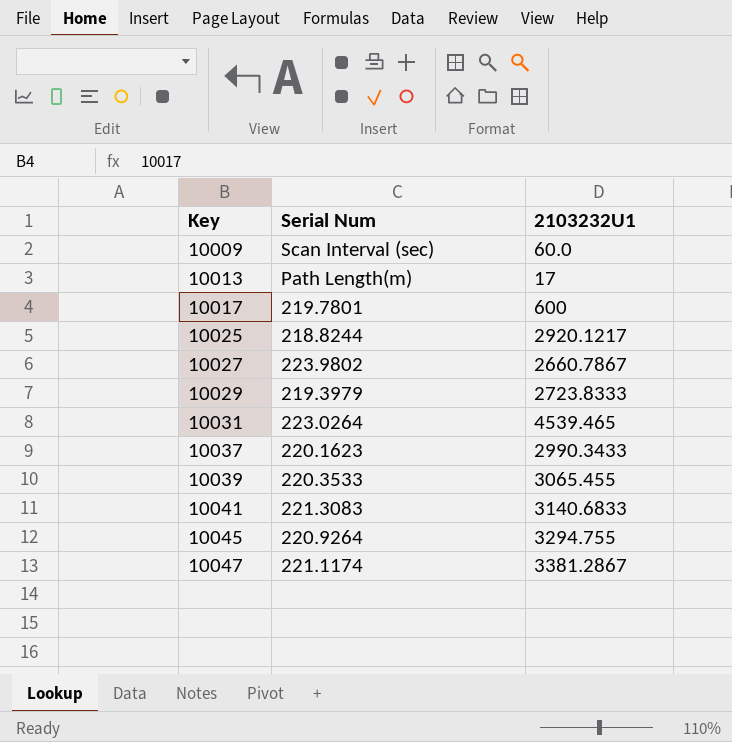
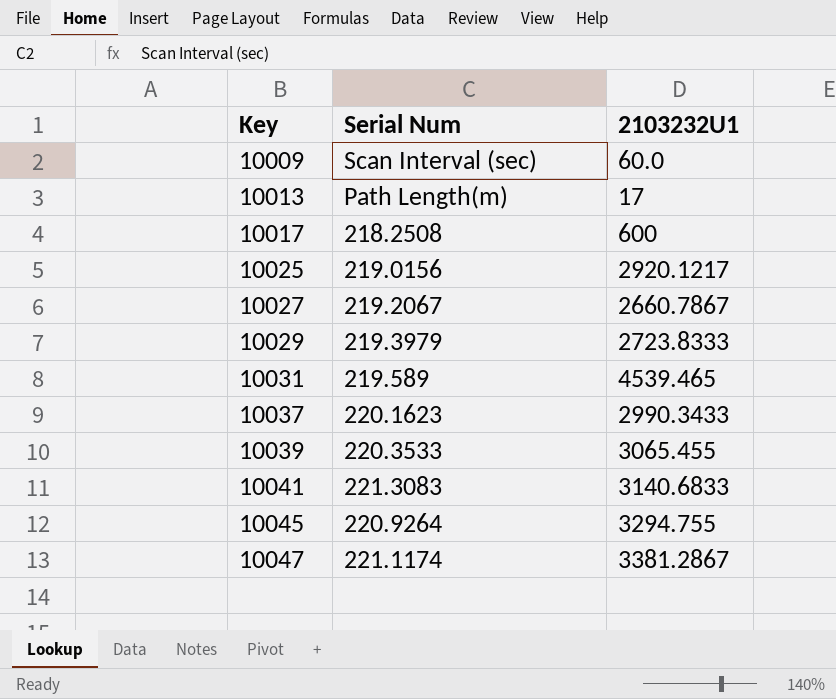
10017 | Serial Num: 219.7801 -> 218.2508
10025 | Serial Num: 218.8244 -> 219.0156
10027 | Serial Num: 223.9802 -> 219.2067
10031 | Serial Num: 223.0264 -> 219.589

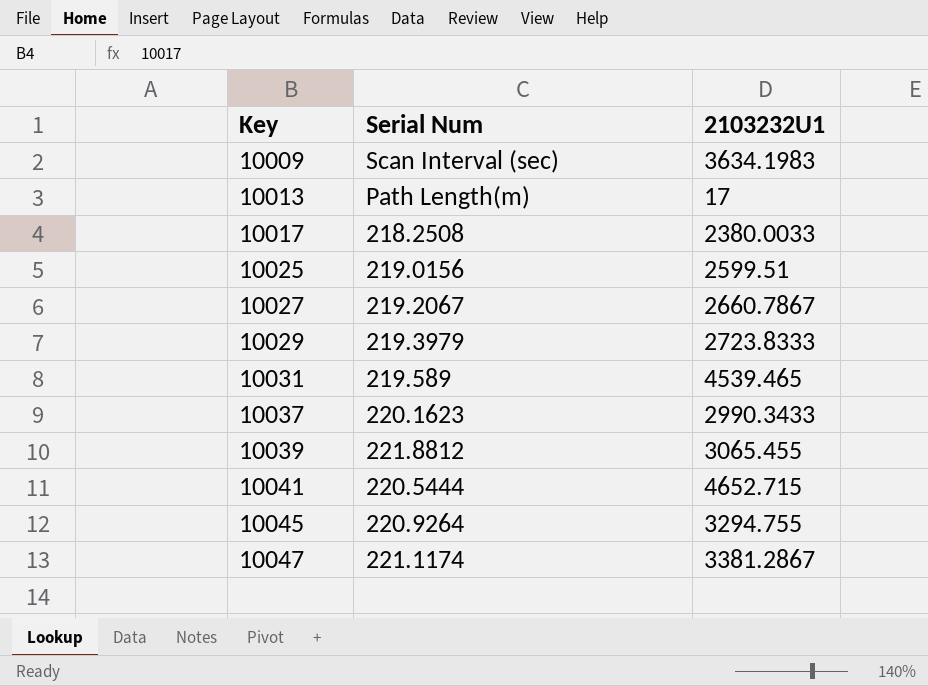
10009 | 2103232U1: 60.0 -> 3634.1983
10017 | 2103232U1: 600 -> 2380.0033
10025 | 2103232U1: 2920.1217 -> 2599.51
10039 | Serial Num: 220.3533 -> 221.8812
10041 | Serial Num: 221.3083 -> 220.5444
10041 | 2103232U1: 3140.6833 -> 4652.715

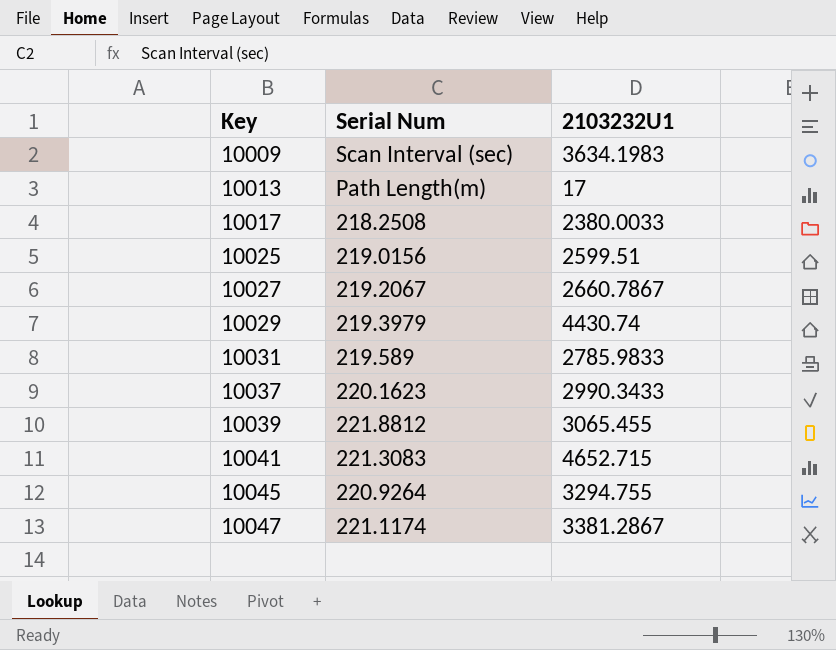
10029 | 2103232U1: 2723.8333 -> 4430.74
10031 | 2103232U1: 4539.465 -> 2785.9833
10041 | Serial Num: 220.5444 -> 221.3083

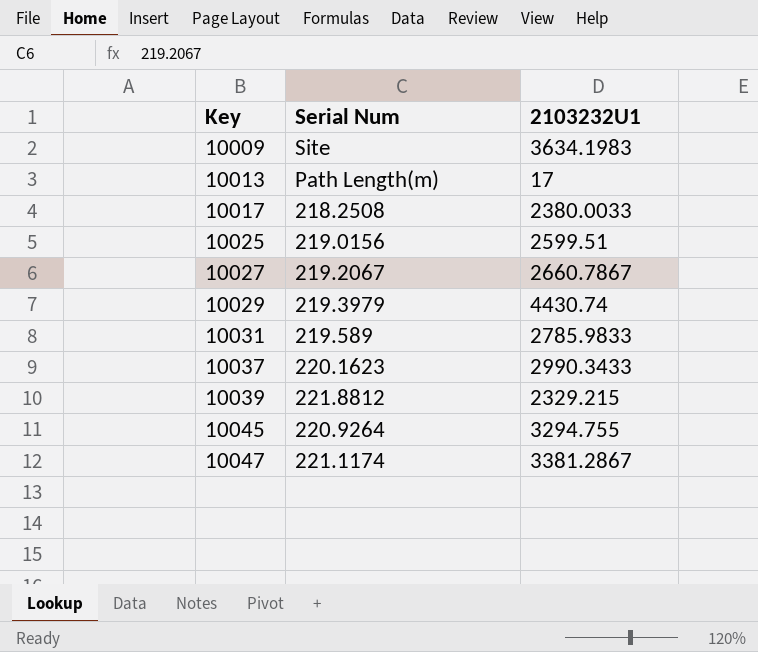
row 10041: 221.3083 | 4652.715 -> none
10009 | Serial Num: Scan Interval (sec) -> Site
10039 | 2103232U1: 3065.455 -> 2329.215

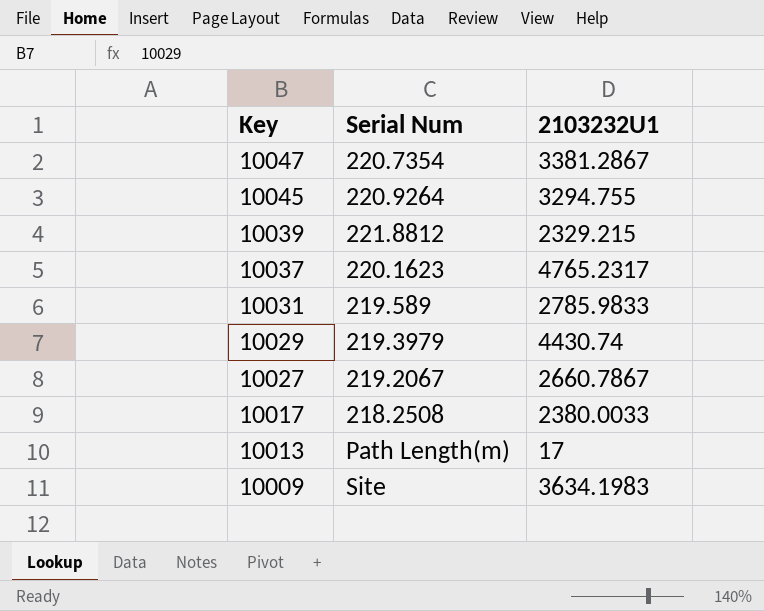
row order: Key ascending -> Key descending
row 10025: 219.0156 | 2599.51 -> none
10047 | Serial Num: 221.1174 -> 220.7354
10037 | 2103232U1: 2990.3433 -> 4765.2317

